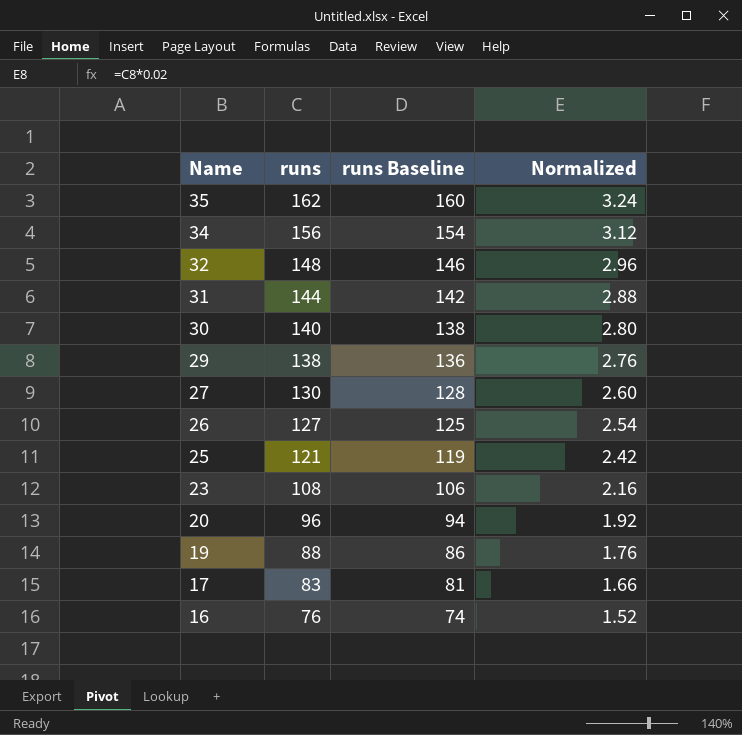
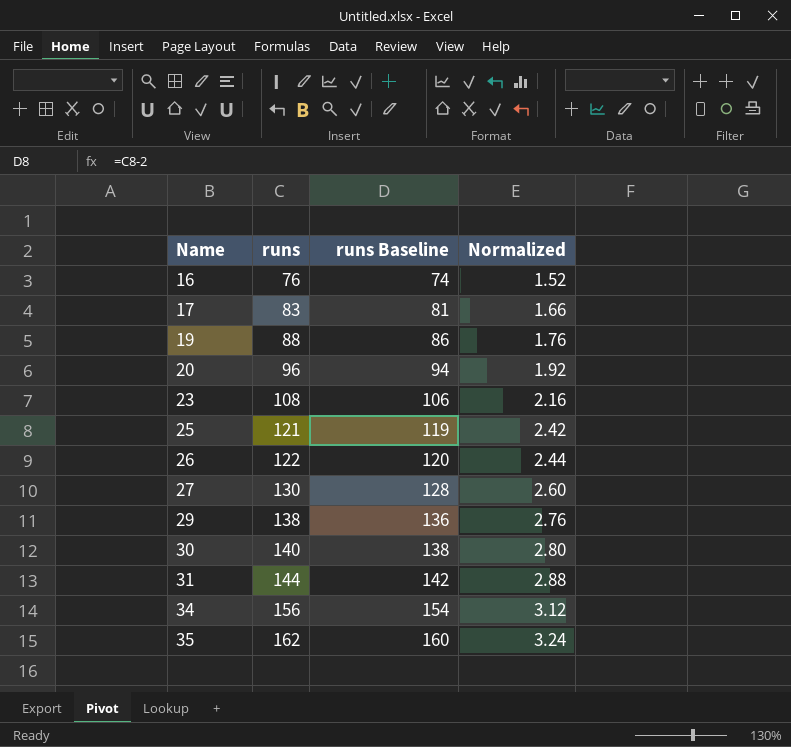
row order: Name descending -> Name ascending
row 32: 148 | 146 | 2.96 -> none
26 | runs: 127 -> 122
26 | runs Baseline: 125 -> 120
26 | Normalized: 2.54 -> 2.44

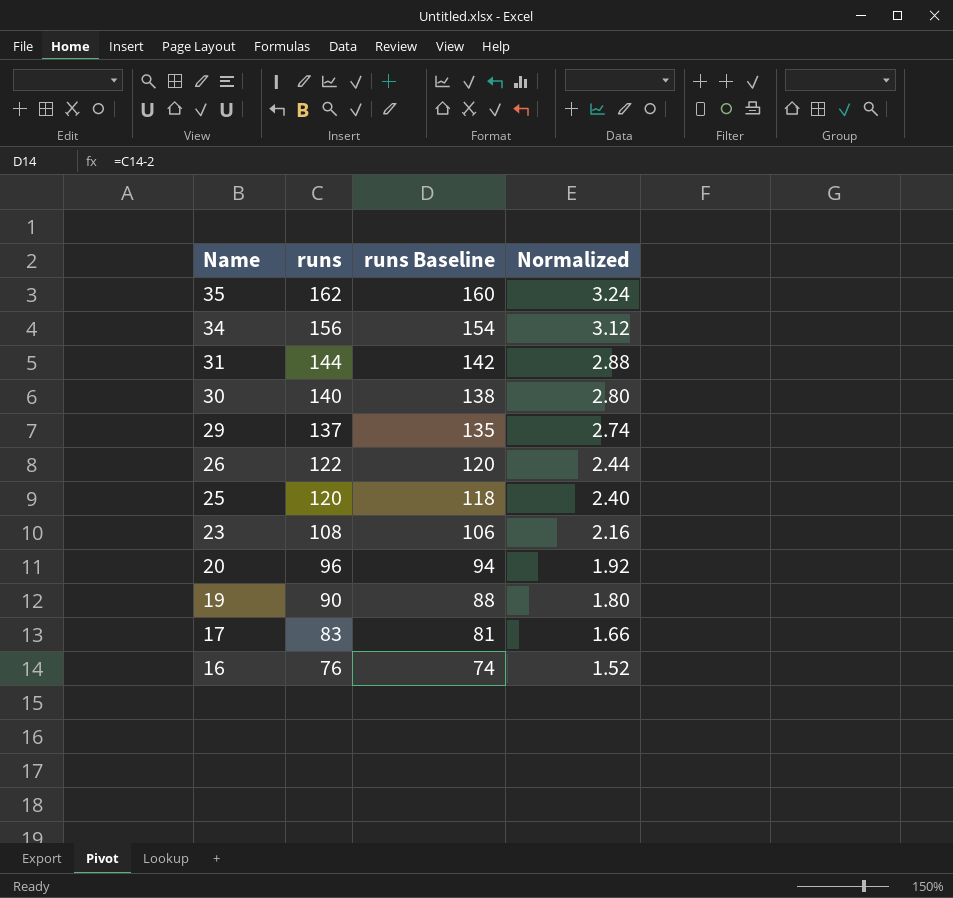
row order: Name ascending -> Name descending
row 27: 130 | 128 | 2.60 -> none
29 | runs: 138 -> 137
29 | runs Baseline: 136 -> 135
29 | Normalized: 2.76 -> 2.74
25 | runs: 121 -> 120
25 | runs Baseline: 119 -> 118
25 | Normalized: 2.42 -> 2.40
19 | runs: 88 -> 90
19 | runs Baseline: 86 -> 88
19 | Normalized: 1.76 -> 1.80

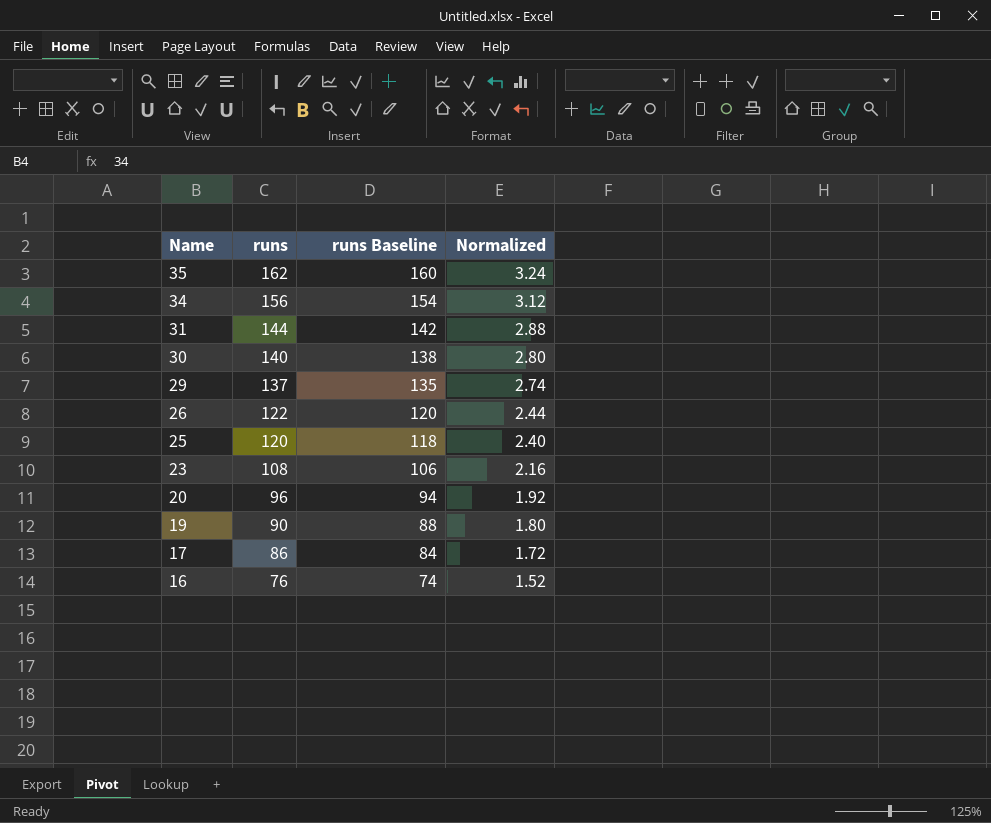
17 | runs: 83 -> 86
17 | runs Baseline: 81 -> 84
17 | Normalized: 1.66 -> 1.72

